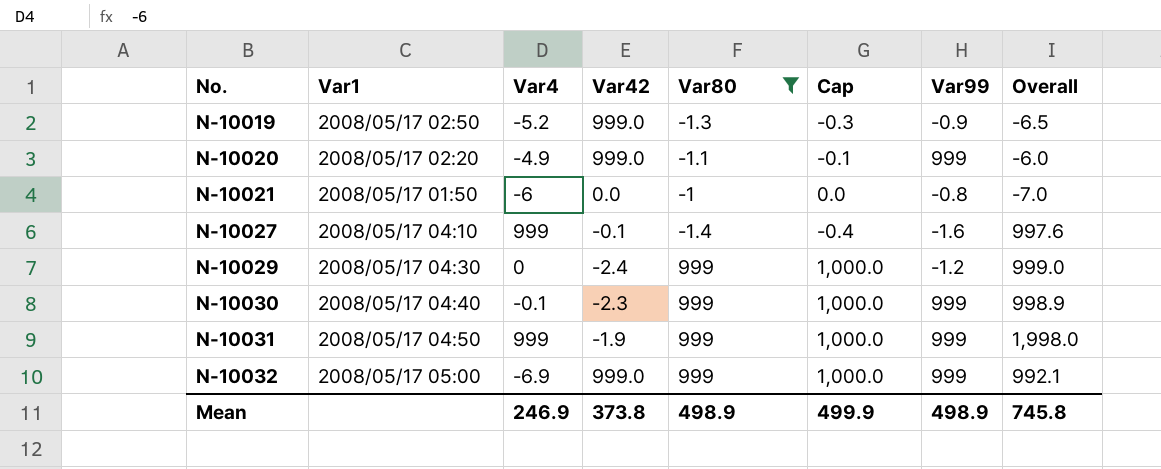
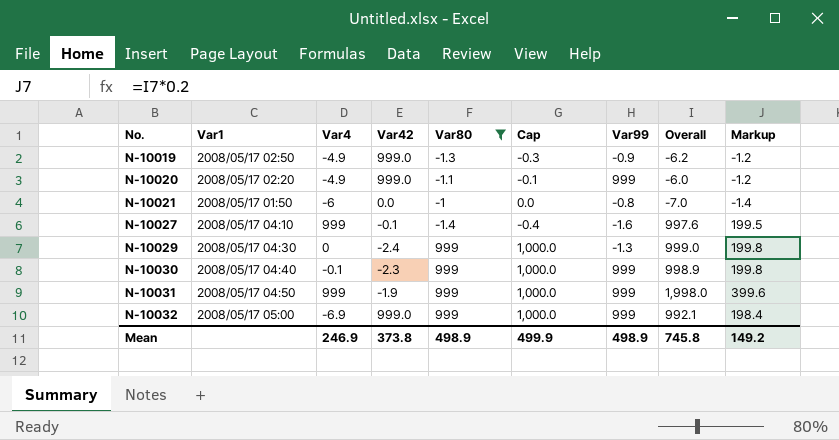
column Markup | formula: none -> [Overall] * 0.2
N-10019 | Var4: -5.2 -> -4.9
N-10019 | Overall: -6.5 -> -6.2
N-10029 | Var99: -1.2 -> -1.3

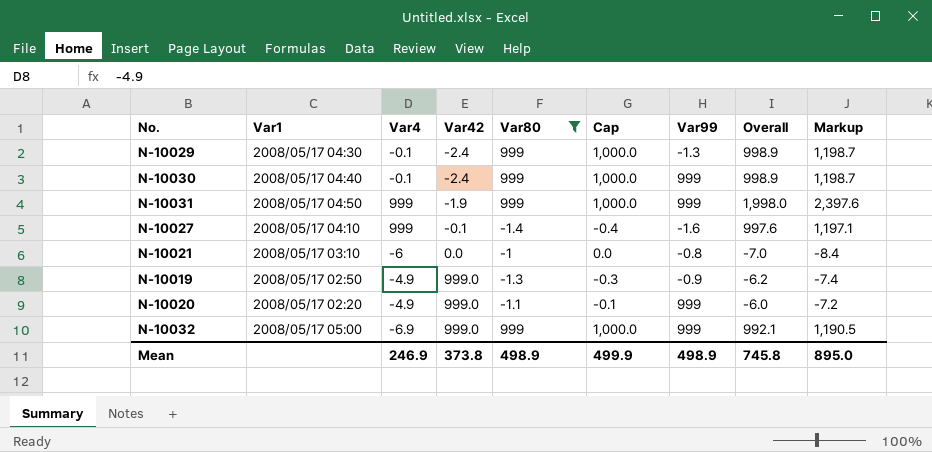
row order: No. ascending -> Var42 ascending
column Markup | formula: [Overall] * 0.2 -> [Overall] * 1.2
N-10029 | Var4: 0 -> -0.1
N-10029 | Overall: 999.0 -> 998.9
N-10030 | Var42: -2.3 -> -2.4
N-10021 | Var1: 2008/05/17 01:50 -> 2008/05/17 03:10
Mean | Markup: 149.2 -> 895.0

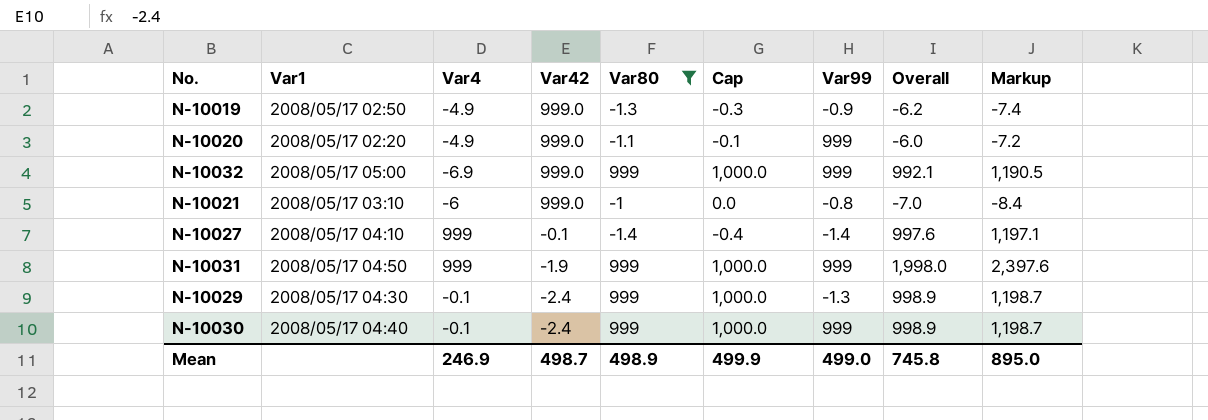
row order: Var42 ascending -> Var42 descending
N-10021 | Var42: 0.0 -> 999.0
N-10027 | Var99: -1.6 -> -1.4
Mean | Var42: 373.8 -> 498.7
Mean | Var99: 498.9 -> 499.0

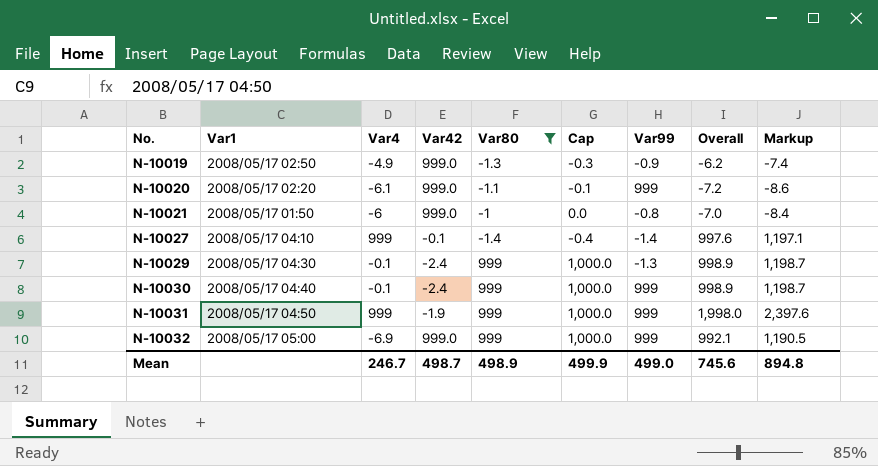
row order: Var42 descending -> No. ascending
N-10020 | Var4: -4.9 -> -6.1
N-10020 | Overall: -6.0 -> -7.2
N-10020 | Markup: -7.2 -> -8.6
N-10021 | Var1: 2008/05/17 03:10 -> 2008/05/17 01:50
Mean | Var4: 246.9 -> 246.7
Mean | Overall: 745.8 -> 745.6
Mean | Markup: 895.0 -> 894.8

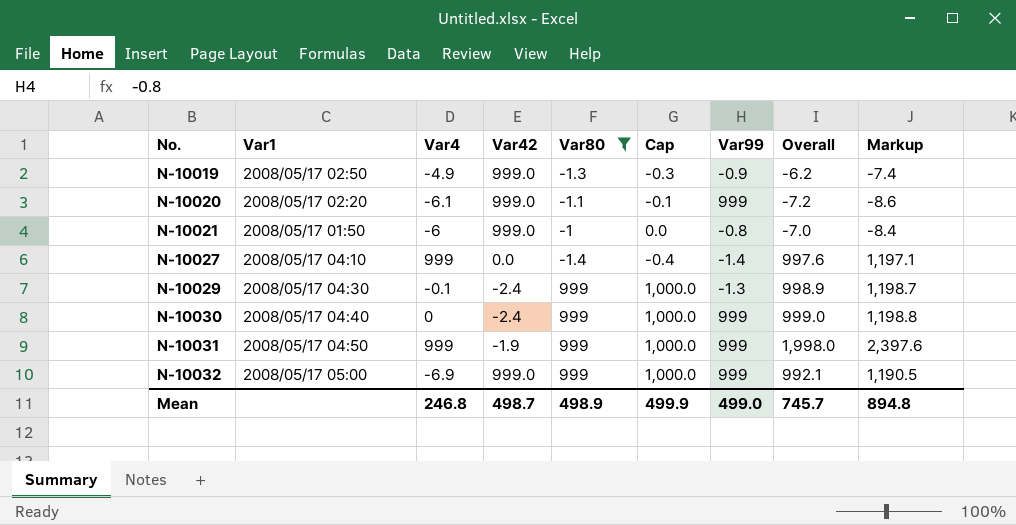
N-10027 | Var42: -0.1 -> 0.0
N-10030 | Var4: -0.1 -> 0
N-10030 | Overall: 998.9 -> 999.0
N-10030 | Markup: 1,198.7 -> 1,198.8
Mean | Var4: 246.7 -> 246.8
Mean | Overall: 745.6 -> 745.7

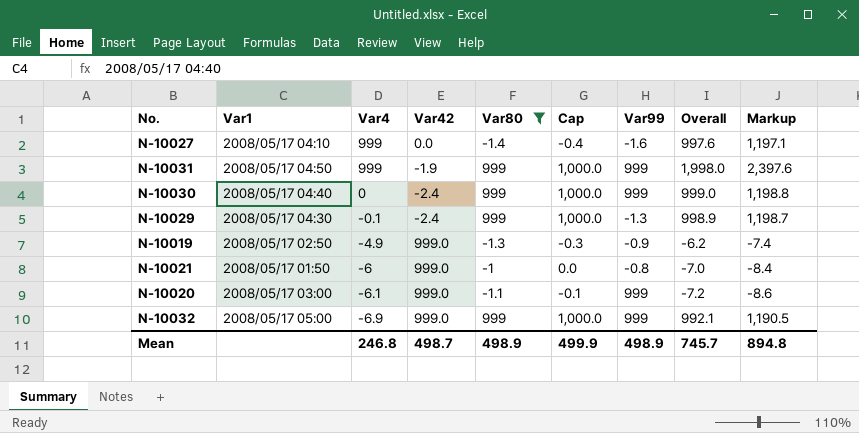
row order: No. ascending -> Var4 descending
N-10027 | Var99: -1.4 -> -1.6
N-10020 | Var1: 2008/05/17 02:20 -> 2008/05/17 03:00
Mean | Var99: 499.0 -> 498.9

